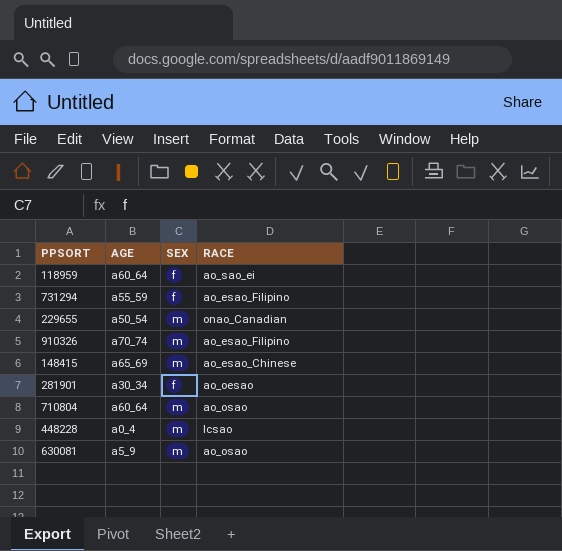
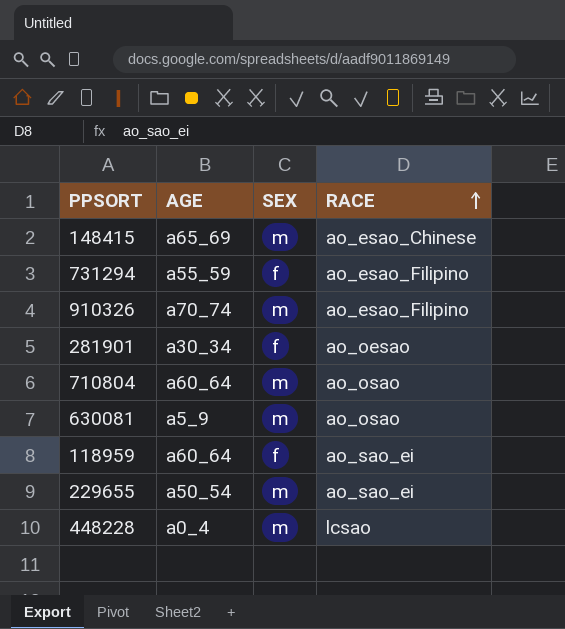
row order: none -> RACE ascending
229655 | RACE: onao_Canadian -> ao_sao_ei

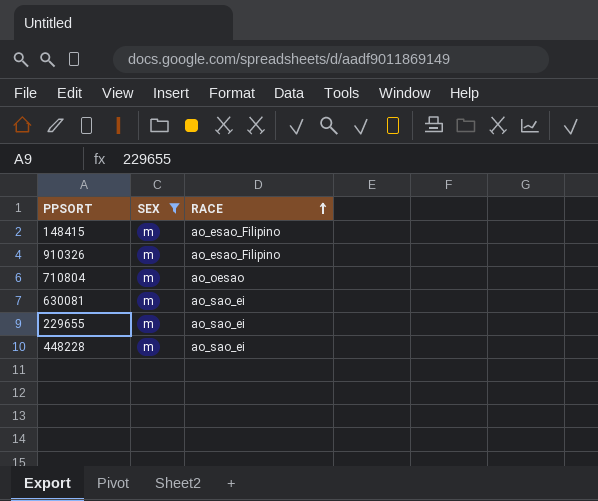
filter: none -> SEX = m
column AGE | position: 2 -> none
148415 | RACE: ao_esao_Chinese -> ao_esao_Filipino
710804 | RACE: ao_osao -> ao_oesao
630081 | RACE: ao_osao -> ao_sao_ei
448228 | RACE: lcsao -> ao_sao_ei

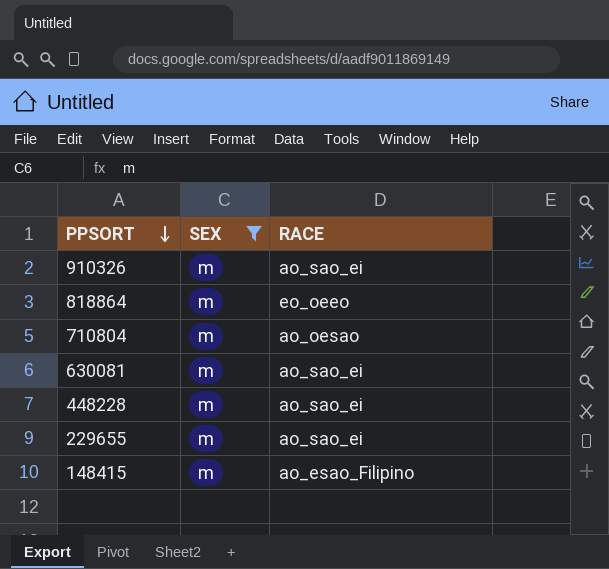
row order: RACE ascending -> PPSORT descending
910326 | RACE: ao_esao_Filipino -> ao_sao_ei
row 818864: none -> m | eo_oeeo

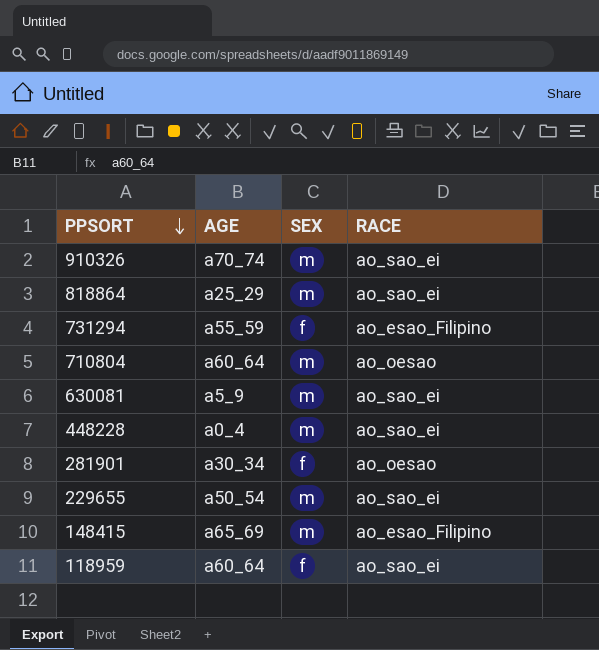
filter: SEX = m -> none
column AGE | position: none -> 2
818864 | RACE: eo_oeeo -> ao_sao_ei

